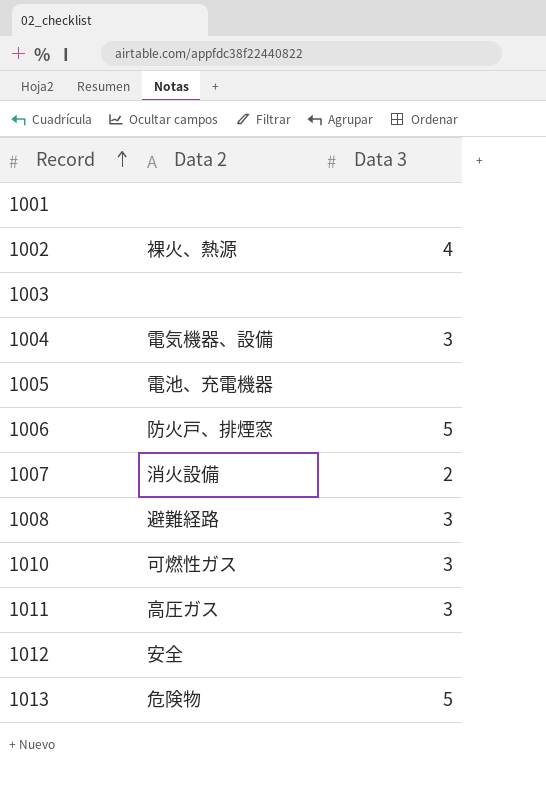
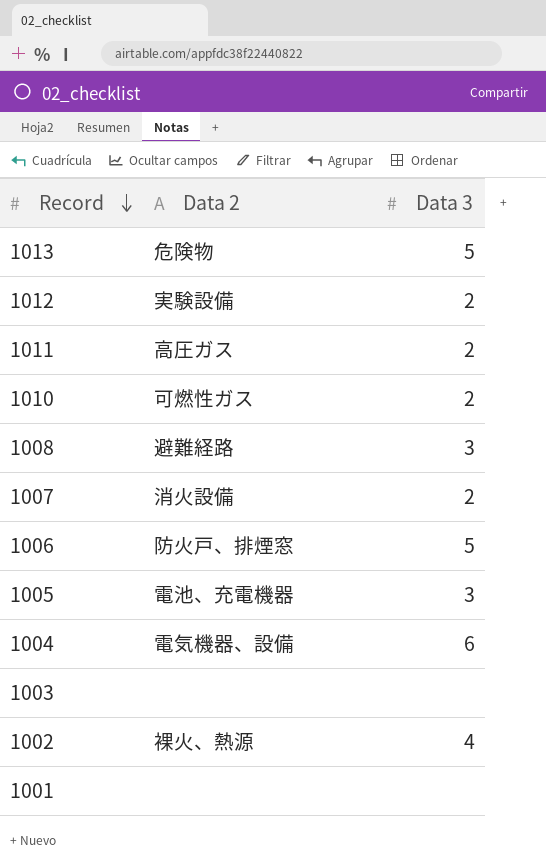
row order: Record ascending -> Record descending
1012 | Data 2: 安全 -> 実験設備
1012 | Data 3: none -> 2
1011 | Data 3: 3 -> 2
1010 | Data 3: 3 -> 2
1005 | Data 3: none -> 3
1004 | Data 3: 3 -> 6

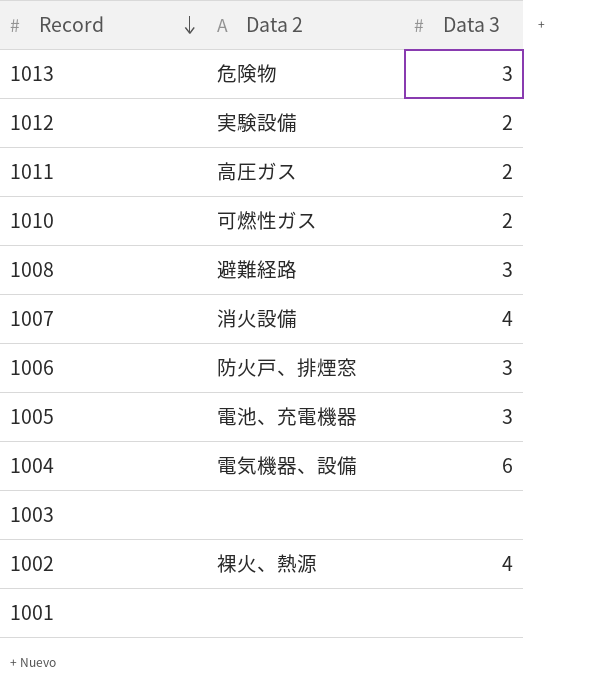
1013 | Data 3: 5 -> 3
1007 | Data 3: 2 -> 4
1006 | Data 3: 5 -> 3

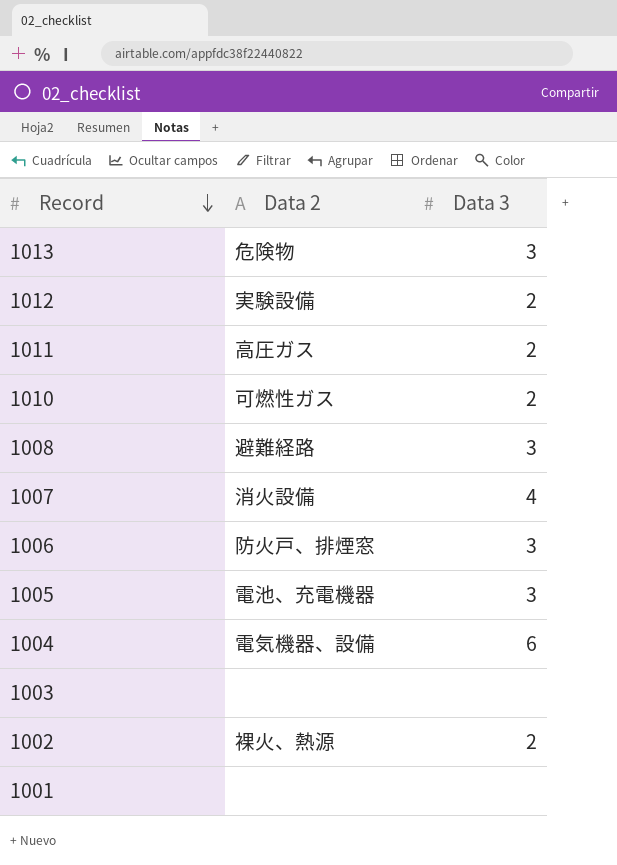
1002 | Data 3: 4 -> 2

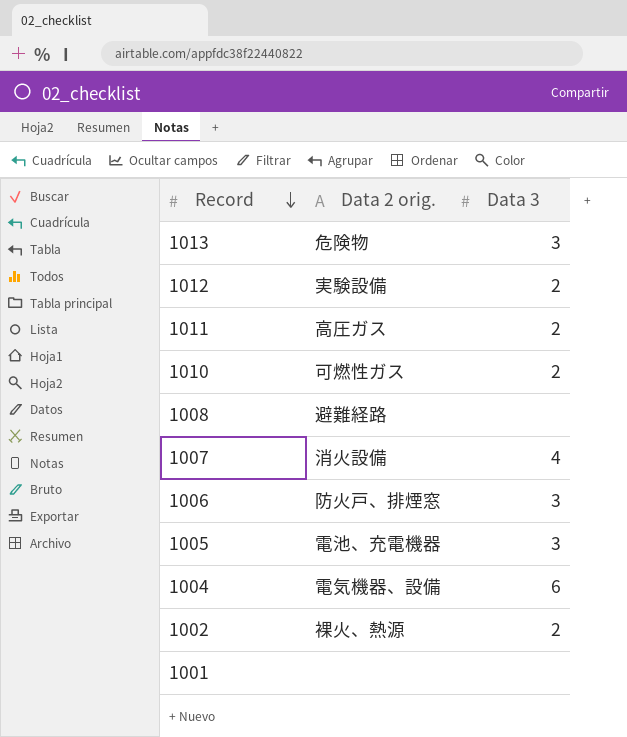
column name: Data 2 -> Data 2 orig.
row 1003: none | none -> none
1008 | Data 3: 3 -> none

